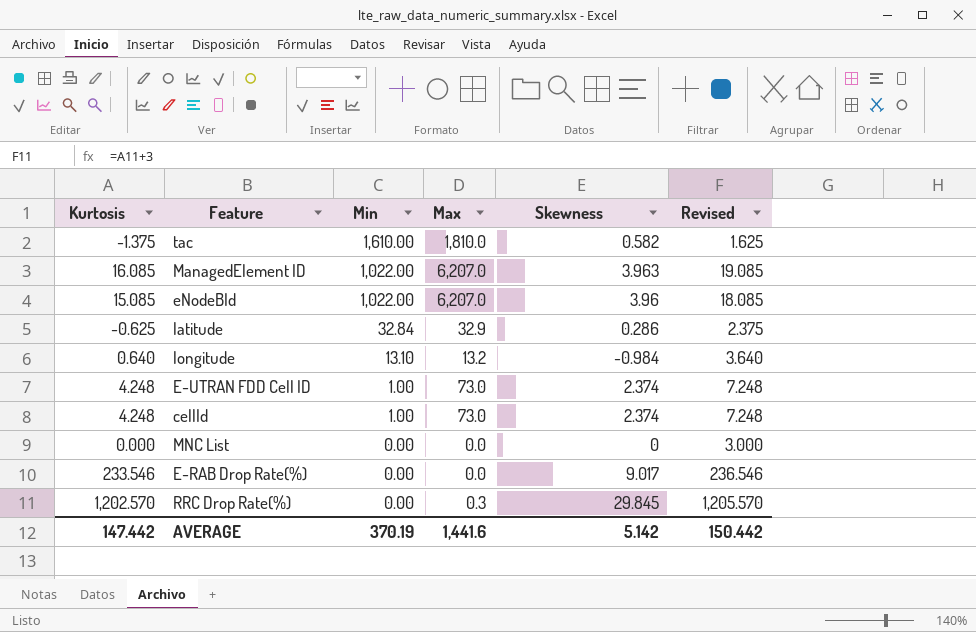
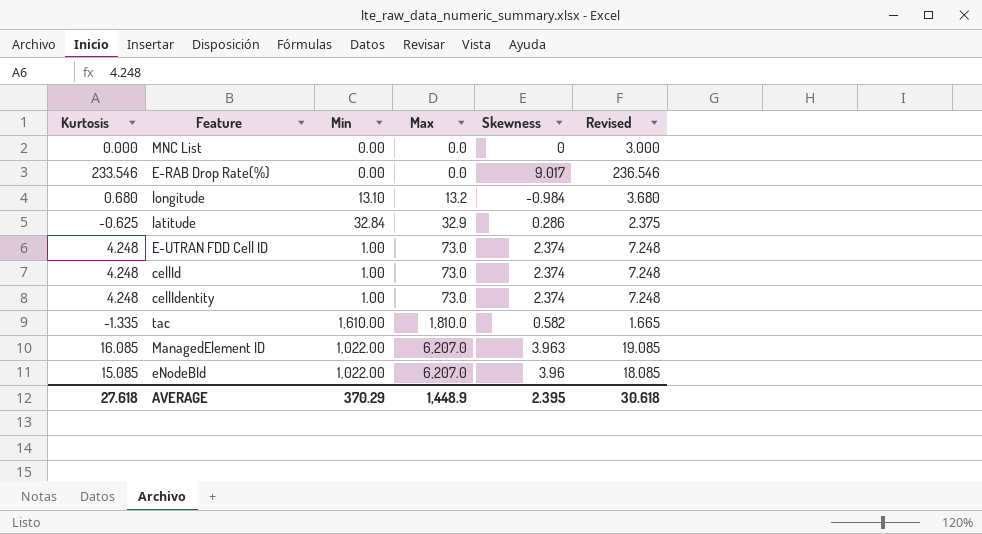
row order: Min descending -> Max ascending
row RRC Drop Rate(%): 1,202.570 | 0.00 | 0.3 | 29.845 | 1,205.570 -> none
longitude | Kurtosis: 0.640 -> 0.680
longitude | Revised: 3.640 -> 3.680
row cellIdentity: none -> 4.248 | 1.00 | 73.0 | 2.374 | 7.248
tac | Kurtosis: -1.375 -> -1.335
tac | Revised: 1.625 -> 1.665
AVERAGE | Kurtosis: 147.442 -> 27.618
AVERAGE | Min: 370.19 -> 370.29
AVERAGE | Max: 1,441.6 -> 1,448.9
AVERAGE | Skewness: 5.142 -> 2.395
AVERAGE | Revised: 150.442 -> 30.618

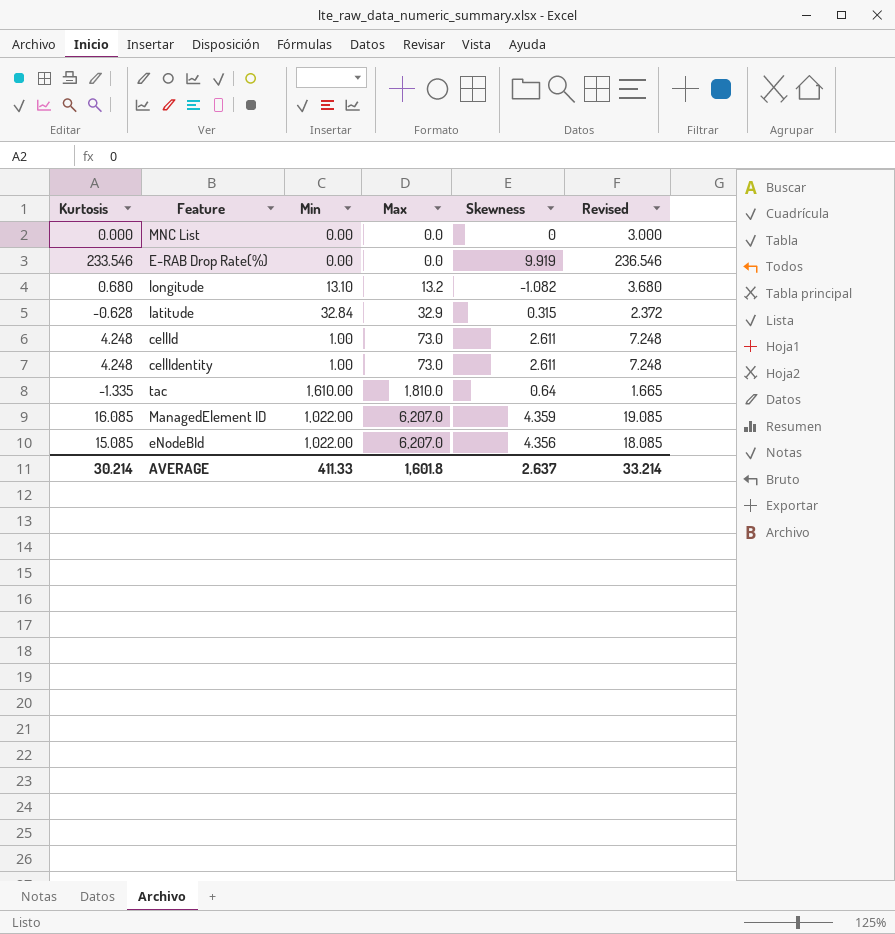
row E-UTRAN FDD Cell ID: 4.248 | 1.00 | 73.0 | 2.374 | 7.248 -> none
E-RAB Drop Rate(%) | Skewness: 9.017 -> 9.919
longitude | Skewness: -0.984 -> -1.082
latitude | Kurtosis: -0.625 -> -0.628
latitude | Skewness: 0.286 -> 0.315
latitude | Revised: 2.375 -> 2.372
cellId | Skewness: 2.374 -> 2.611
cellIdentity | Skewness: 2.374 -> 2.611
tac | Skewness: 0.582 -> 0.64
ManagedElement ID | Skewness: 3.963 -> 4.359
eNodeBId | Skewness: 3.96 -> 4.356
AVERAGE | Kurtosis: 27.618 -> 30.214
AVERAGE | Min: 370.29 -> 411.33
AVERAGE | Max: 1,448.9 -> 1,601.8
AVERAGE | Skewness: 2.395 -> 2.637
AVERAGE | Revised: 30.618 -> 33.214

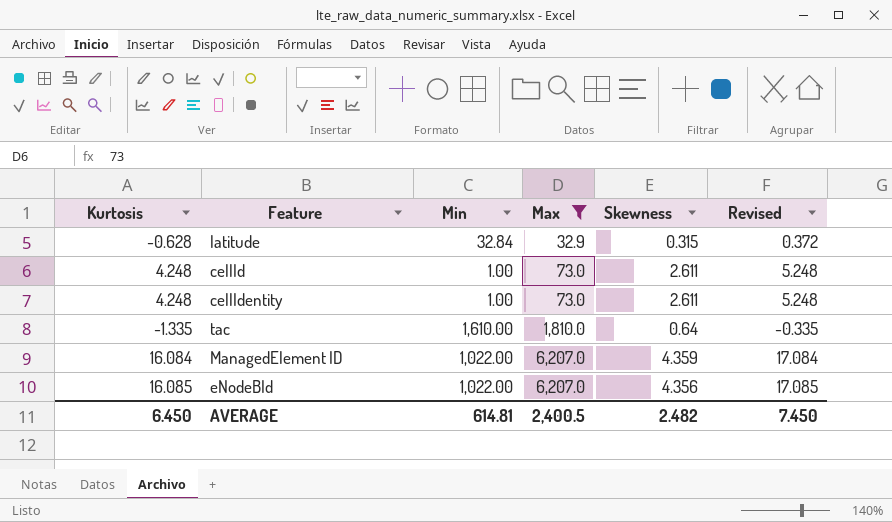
filter: none -> Max >= 32.9
column Revised | formula: [Kurtosis] + 3 -> [Kurtosis] + 1
ManagedElement ID | Kurtosis: 16.085 -> 16.084
eNodeBId | Kurtosis: 15.085 -> 16.085
AVERAGE | Kurtosis: 30.214 -> 6.450
AVERAGE | Min: 411.33 -> 614.81
AVERAGE | Max: 1,601.8 -> 2,400.5
AVERAGE | Skewness: 2.637 -> 2.482
AVERAGE | Revised: 33.214 -> 7.450

